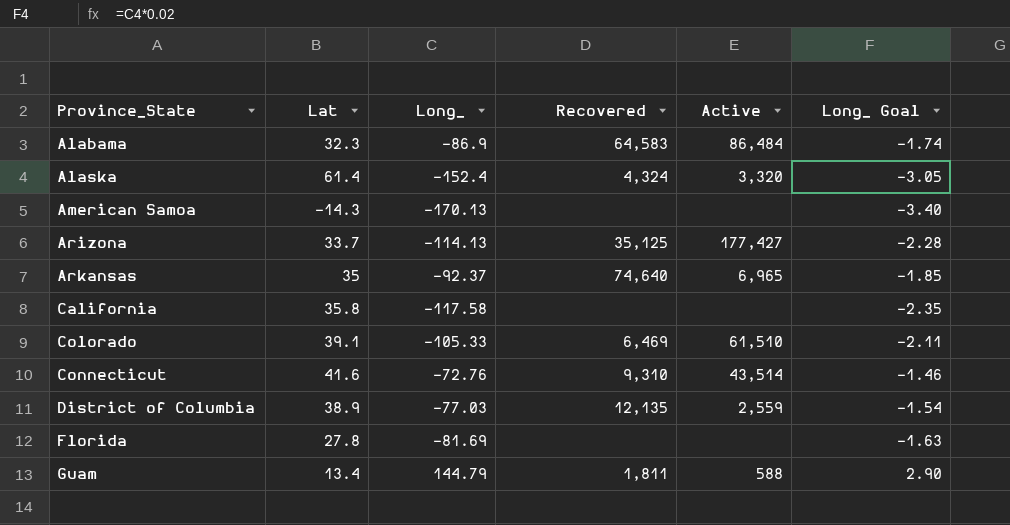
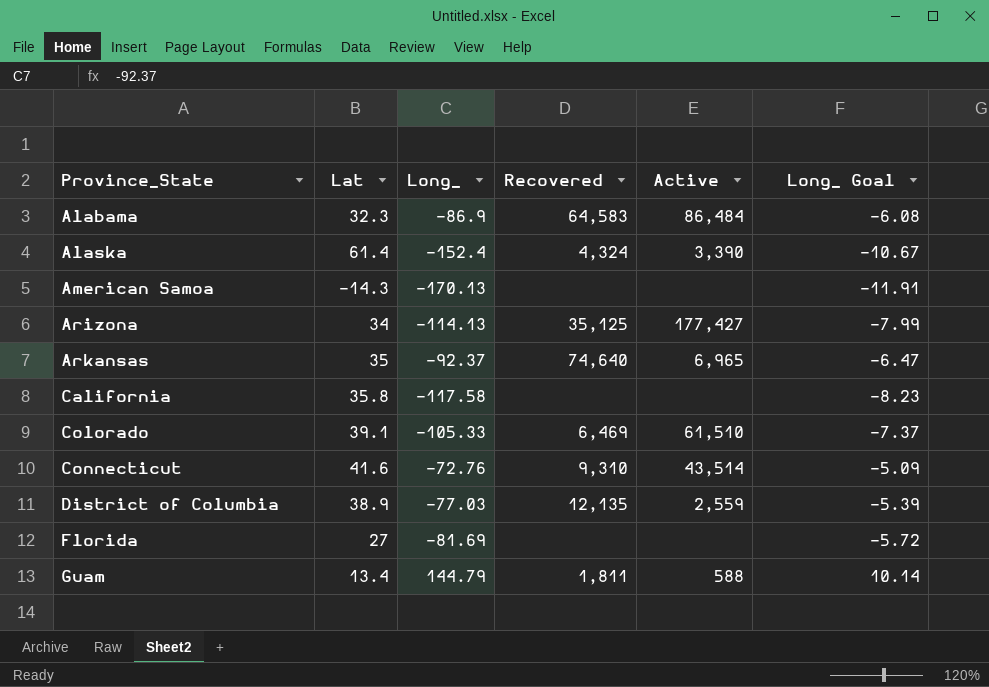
column Long_ Goal | formula: [Long_] * 0.02 -> [Long_] * 0.07
Alaska | Active: 3,320 -> 3,390
Arizona | Lat: 33.7 -> 34
Florida | Lat: 27.8 -> 27

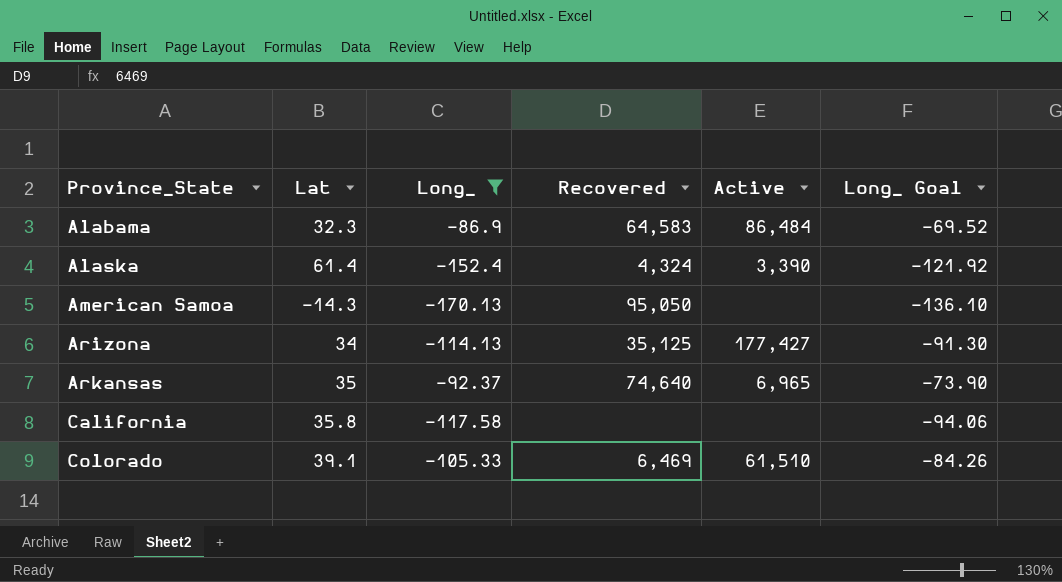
filter: none -> Long_ <= -86.9
column Long_ Goal | formula: [Long_] * 0.07 -> [Long_] * 0.8
American Samoa | Recovered: none -> 95,050

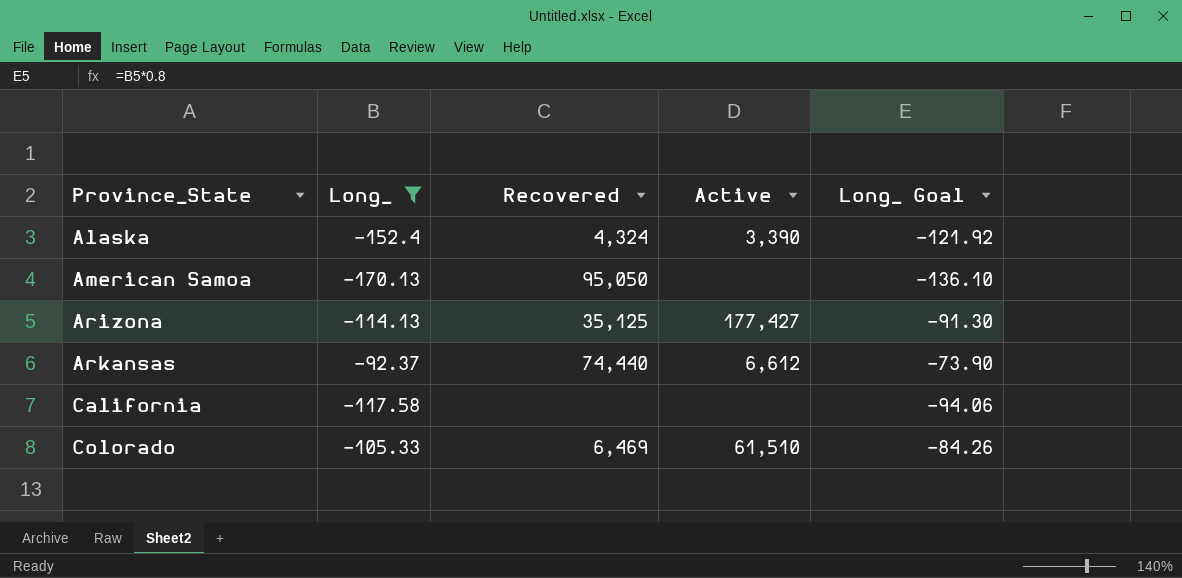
column Lat | position: 2 -> none
row Alabama: 32.3 | -86.9 | 64,583 | 86,484 | -69.52 -> none
Arkansas | Recovered: 74,640 -> 74,440
Arkansas | Active: 6,965 -> 6,612

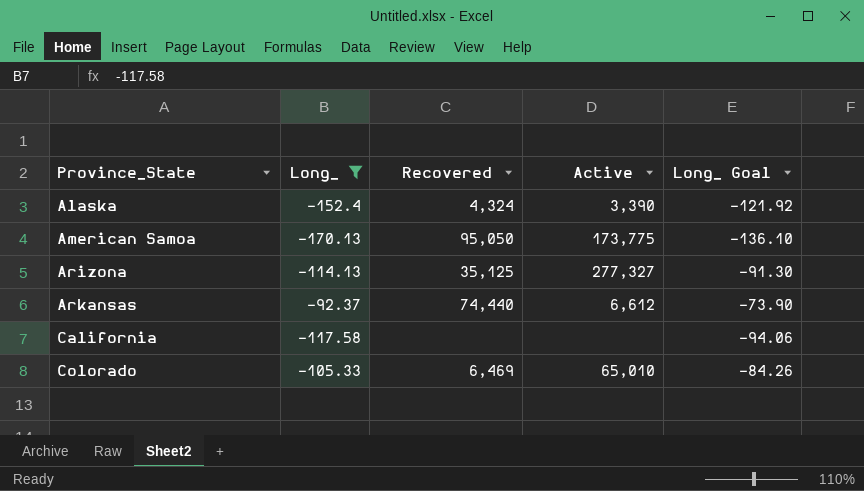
American Samoa | Active: none -> 173,775
Arizona | Active: 177,427 -> 277,327
Colorado | Active: 61,510 -> 65,010

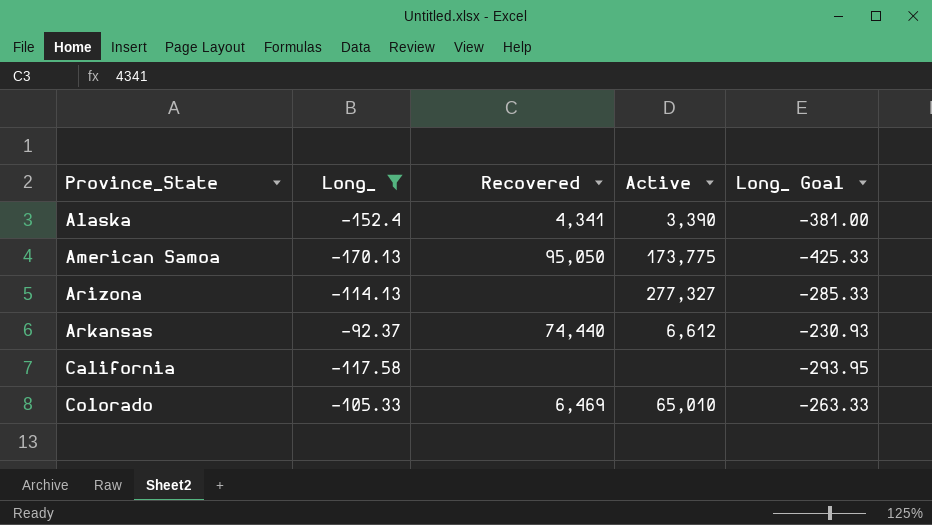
column Long_ Goal | formula: [Long_] * 0.8 -> [Long_] * 2.5
Alaska | Recovered: 4,324 -> 4,341
Arizona | Recovered: 35,125 -> none

